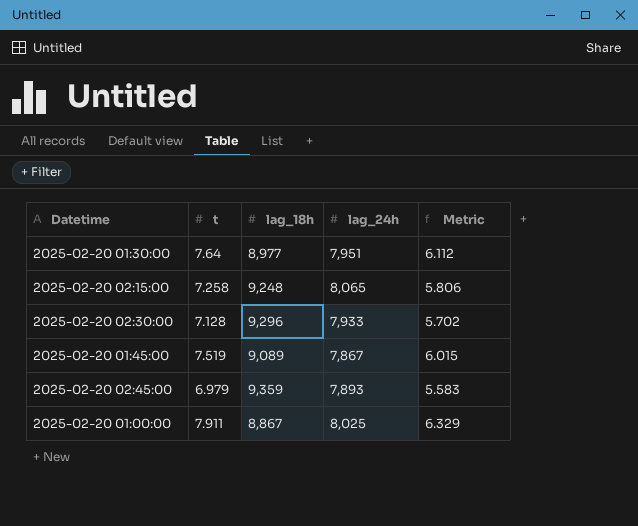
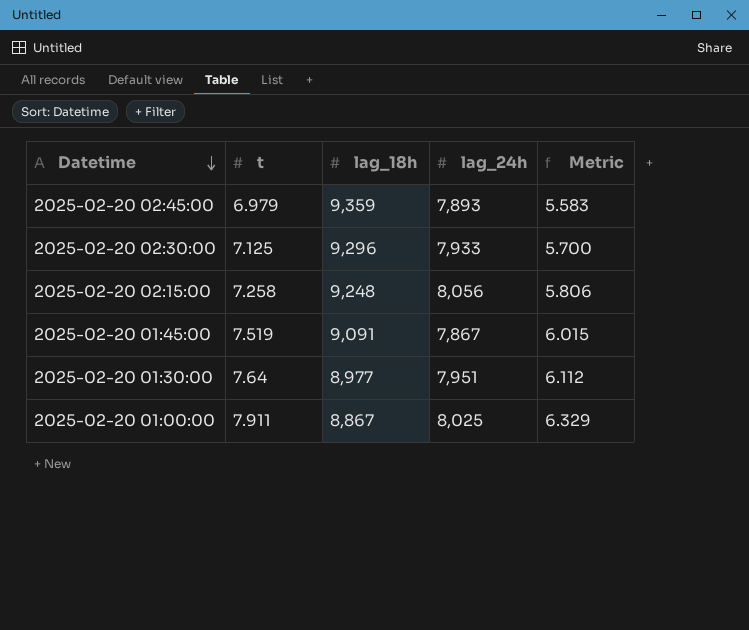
row order: none -> Datetime descending
2025-02-20 02:30:00 | t: 7.128 -> 7.125
2025-02-20 02:30:00 | Metric: 5.702 -> 5.700
2025-02-20 02:15:00 | lag_24h: 8,065 -> 8,056
2025-02-20 01:45:00 | lag_18h: 9,089 -> 9,091

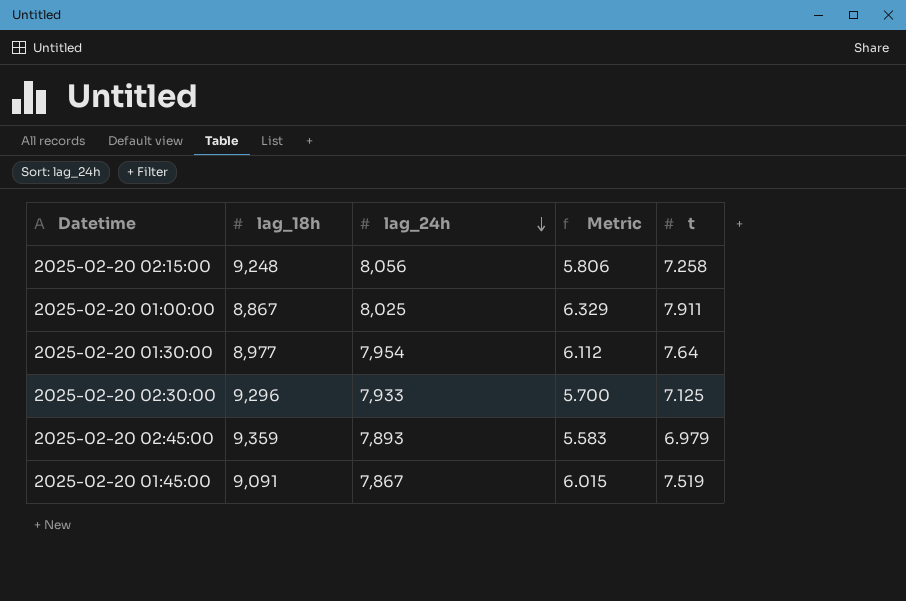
row order: Datetime descending -> lag_24h descending
column t | position: 2 -> 5
2025-02-20 01:30:00 | lag_24h: 7,951 -> 7,954

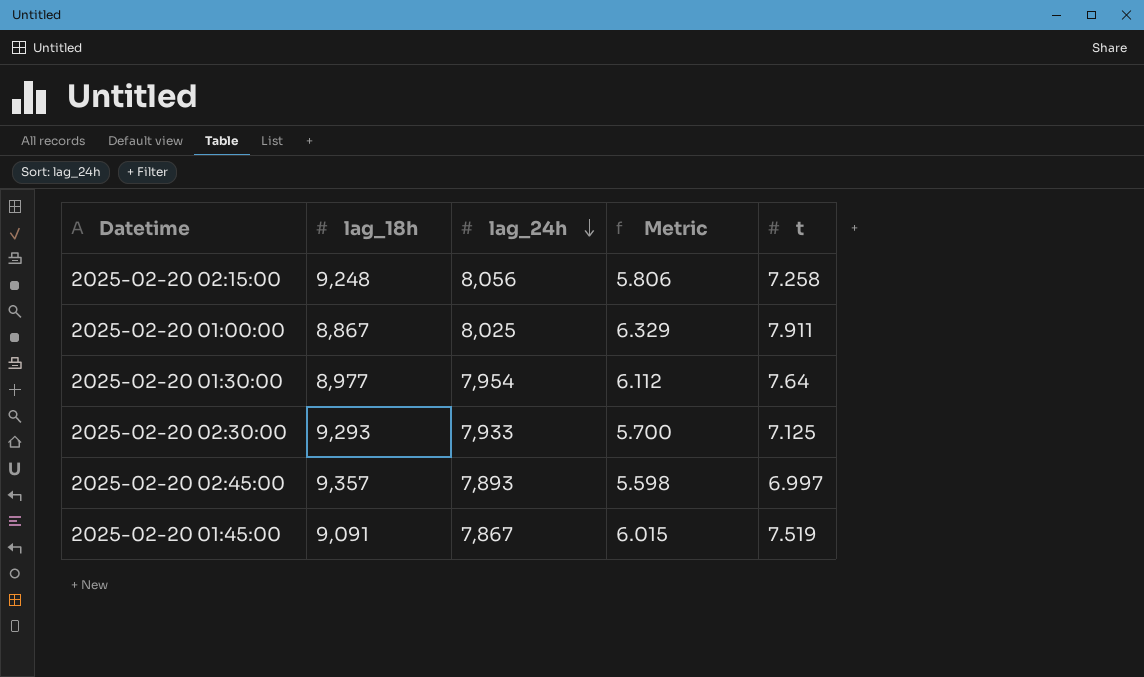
2025-02-20 02:30:00 | lag_18h: 9,296 -> 9,293
2025-02-20 02:45:00 | lag_18h: 9,359 -> 9,357
2025-02-20 02:45:00 | Metric: 5.583 -> 5.598
2025-02-20 02:45:00 | t: 6.979 -> 6.997

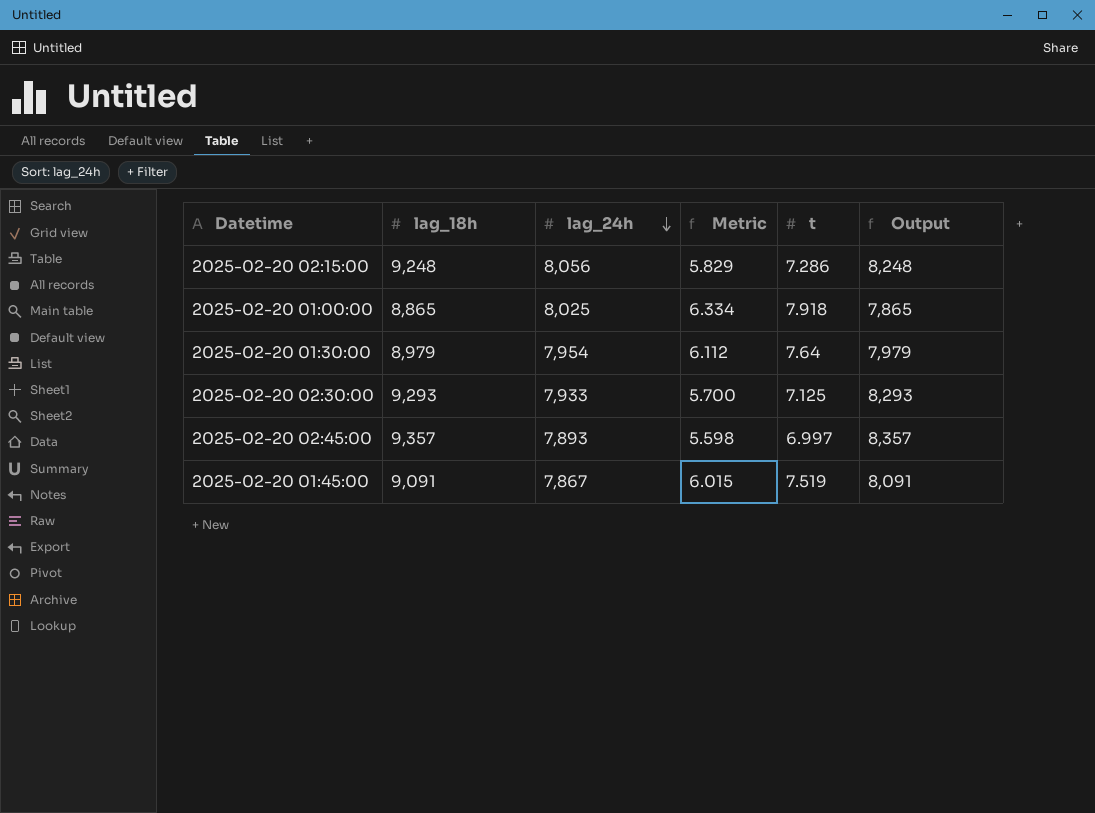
column Output | formula: none -> [lag_18h] - 1000
2025-02-20 02:15:00 | Metric: 5.806 -> 5.829
2025-02-20 02:15:00 | t: 7.258 -> 7.286
2025-02-20 01:00:00 | lag_18h: 8,867 -> 8,865
2025-02-20 01:00:00 | Metric: 6.329 -> 6.334
2025-02-20 01:00:00 | t: 7.911 -> 7.918
2025-02-20 01:30:00 | lag_18h: 8,977 -> 8,979

